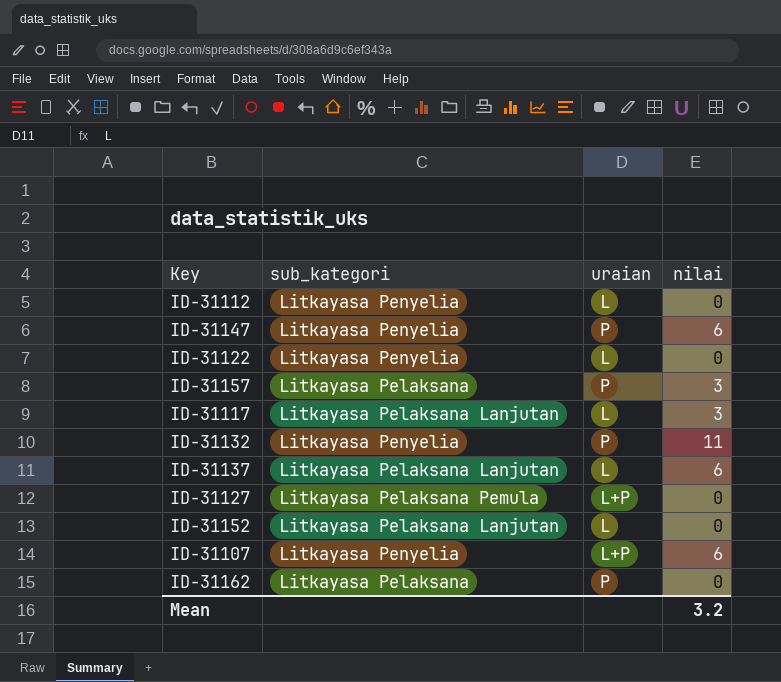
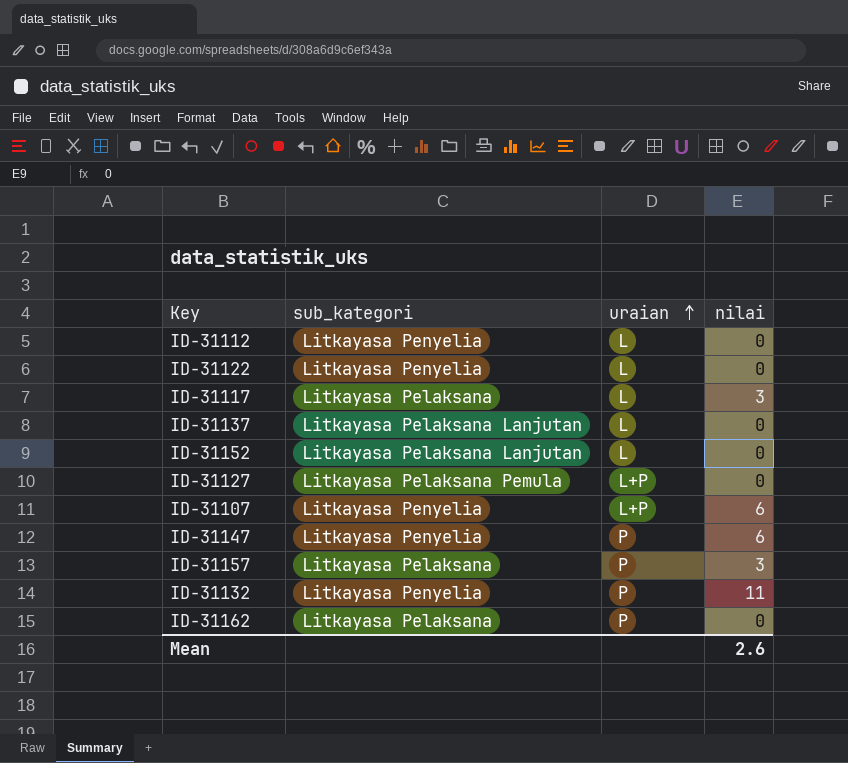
row order: none -> uraian ascending
ID-31117 | sub_kategori: Litkayasa Pelaksana Lanjutan -> Litkayasa Pelaksana
ID-31137 | nilai: 6 -> 0
Mean | nilai: 3.2 -> 2.6

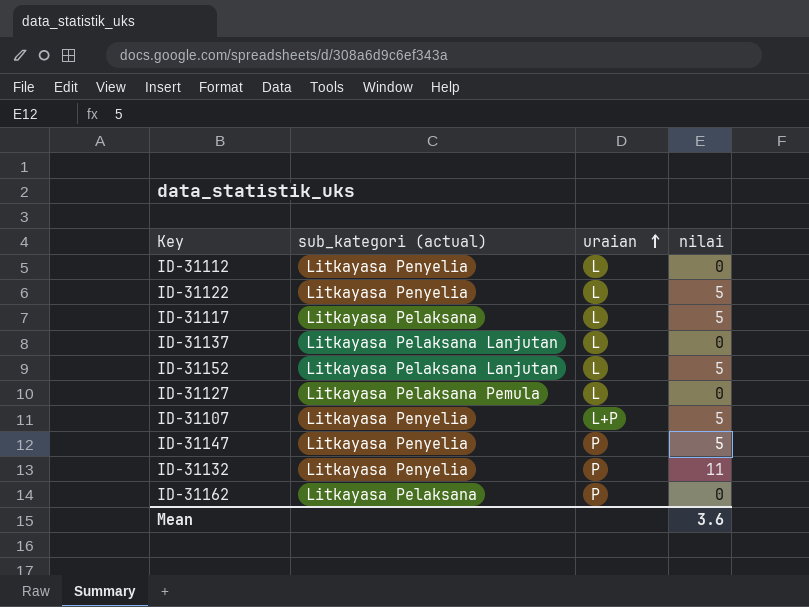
column name: sub_kategori -> sub_kategori (actual)
row ID-31157: Litkayasa Pelaksana | P | 3 -> none
ID-31122 | nilai: 0 -> 5
ID-31117 | nilai: 3 -> 5
ID-31152 | nilai: 0 -> 5
ID-31127 | uraian: L+P -> L
ID-31107 | nilai: 6 -> 5
ID-31147 | nilai: 6 -> 5
Mean | nilai: 2.6 -> 3.6

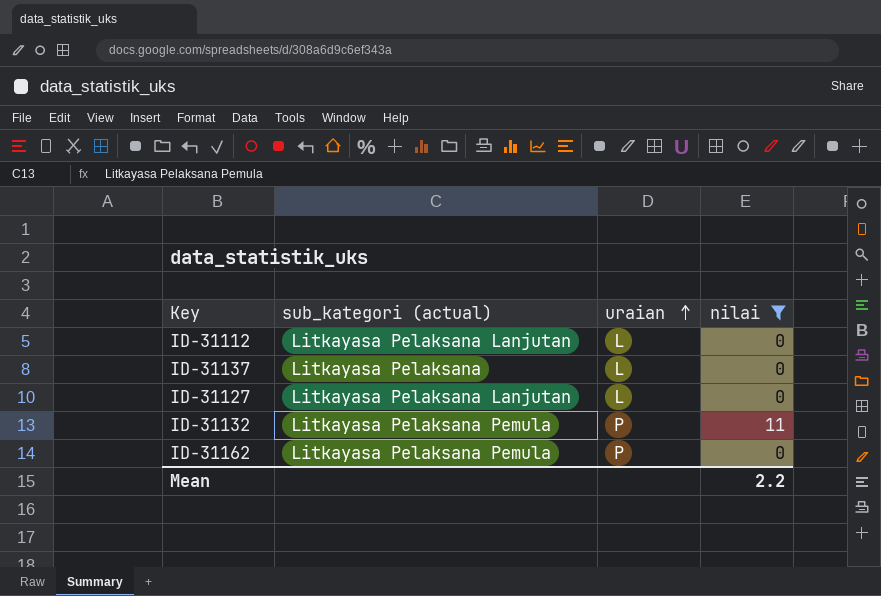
filter: none -> nilai != 5
ID-31112 | sub_kategori (actual): Litkayasa Penyelia -> Litkayasa Pelaksana Lanjutan
ID-31137 | sub_kategori (actual): Litkayasa Pelaksana Lanjutan -> Litkayasa Pelaksana
ID-31127 | sub_kategori (actual): Litkayasa Pelaksana Pemula -> Litkayasa Pelaksana Lanjutan
ID-31132 | sub_kategori (actual): Litkayasa Penyelia -> Litkayasa Pelaksana Pemula
ID-31162 | sub_kategori (actual): Litkayasa Pelaksana -> Litkayasa Pelaksana Pemula
Mean | nilai: 3.6 -> 2.2

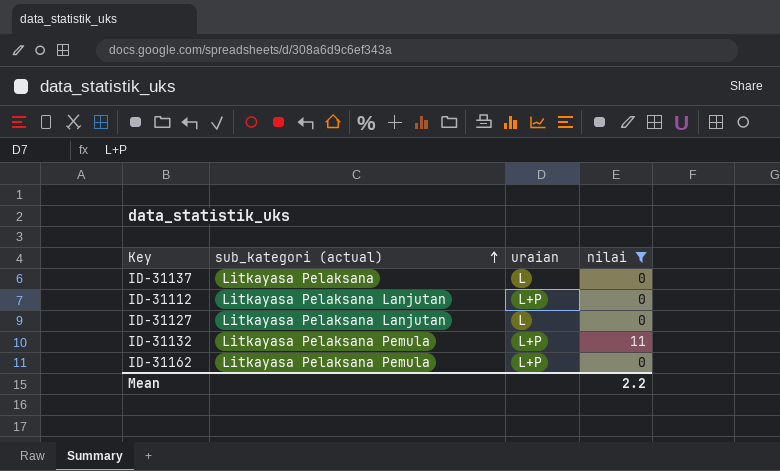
row order: uraian ascending -> sub_kategori (actual) ascending
ID-31112 | uraian: L -> L+P
ID-31132 | uraian: P -> L+P
ID-31162 | uraian: P -> L+P

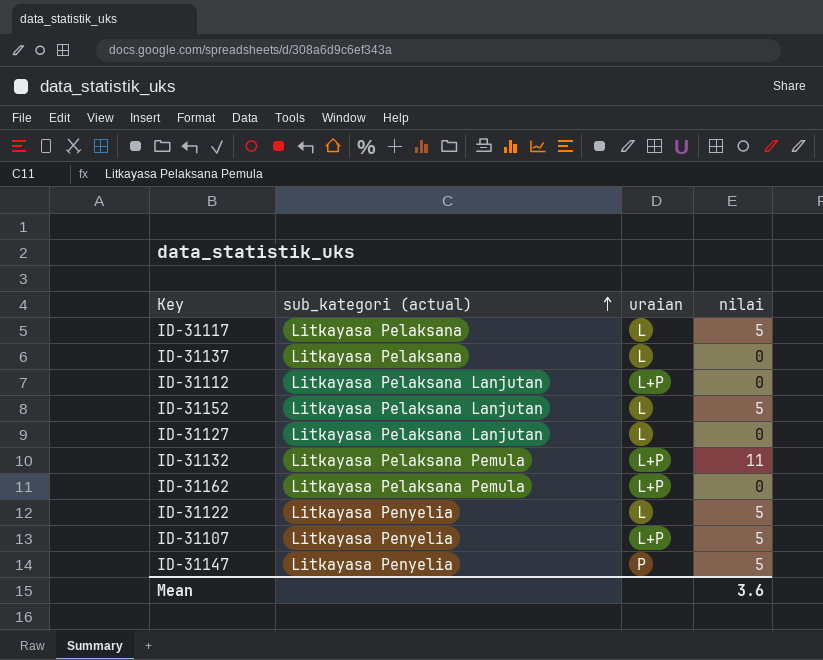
filter: nilai != 5 -> none
Mean | nilai: 2.2 -> 3.6

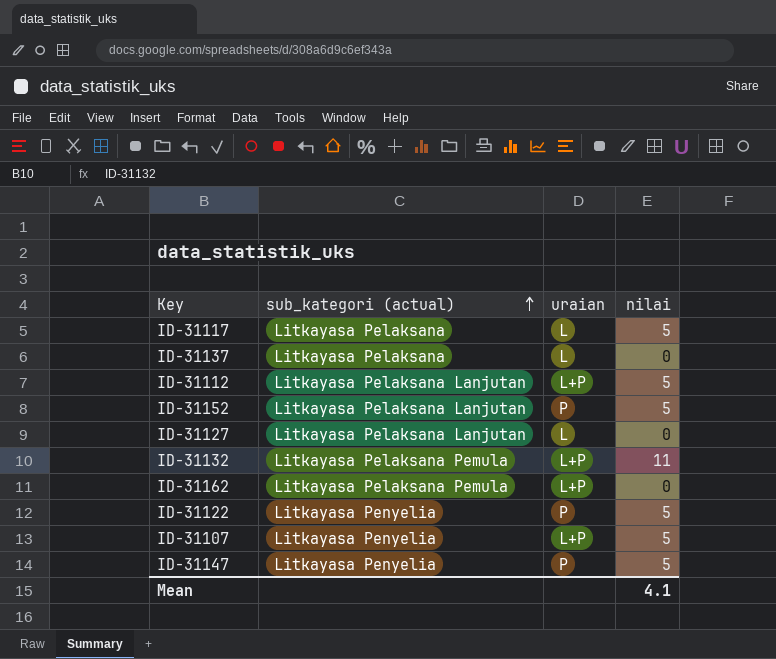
ID-31112 | nilai: 0 -> 5
ID-31152 | uraian: L -> P
ID-31122 | uraian: L -> P
Mean | nilai: 3.6 -> 4.1

